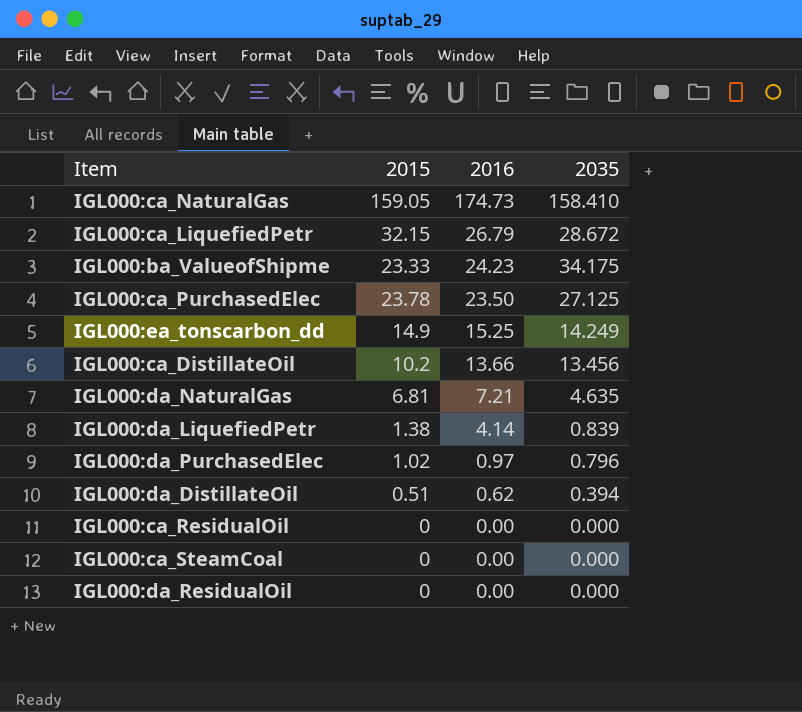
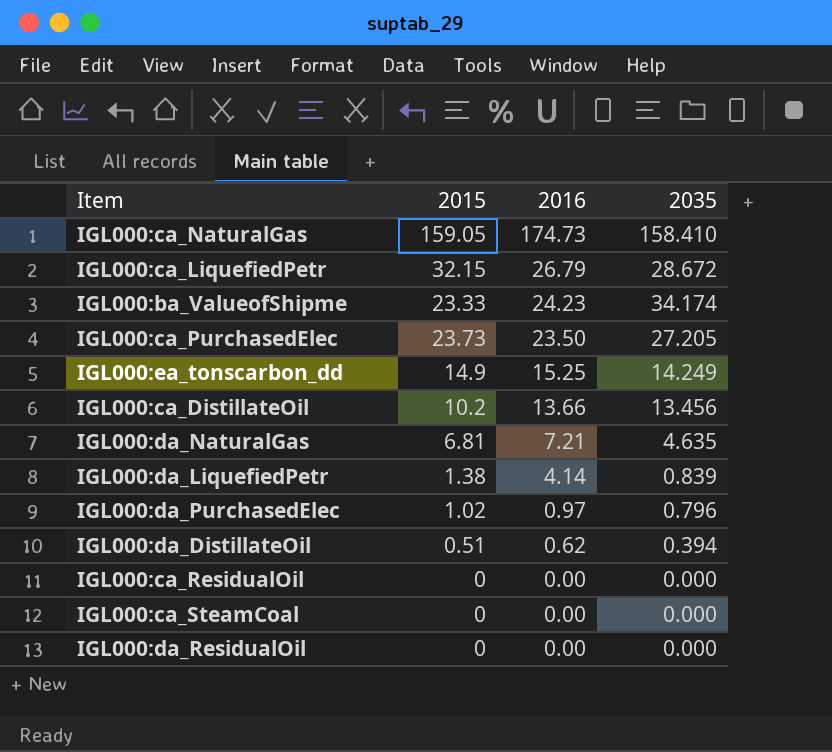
IGL000:ba_ValueofShipme | 2035: 34.175 -> 34.174
IGL000:ca_PurchasedElec | 2015: 23.78 -> 23.73
IGL000:ca_PurchasedElec | 2035: 27.125 -> 27.205

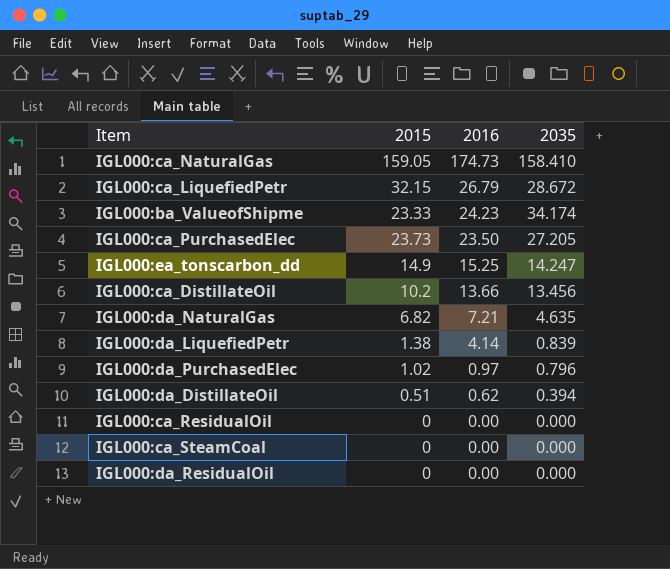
IGL000:ea_tonscarbon_dd | 2035: 14.249 -> 14.247
IGL000:da_NaturalGas | 2015: 6.81 -> 6.82

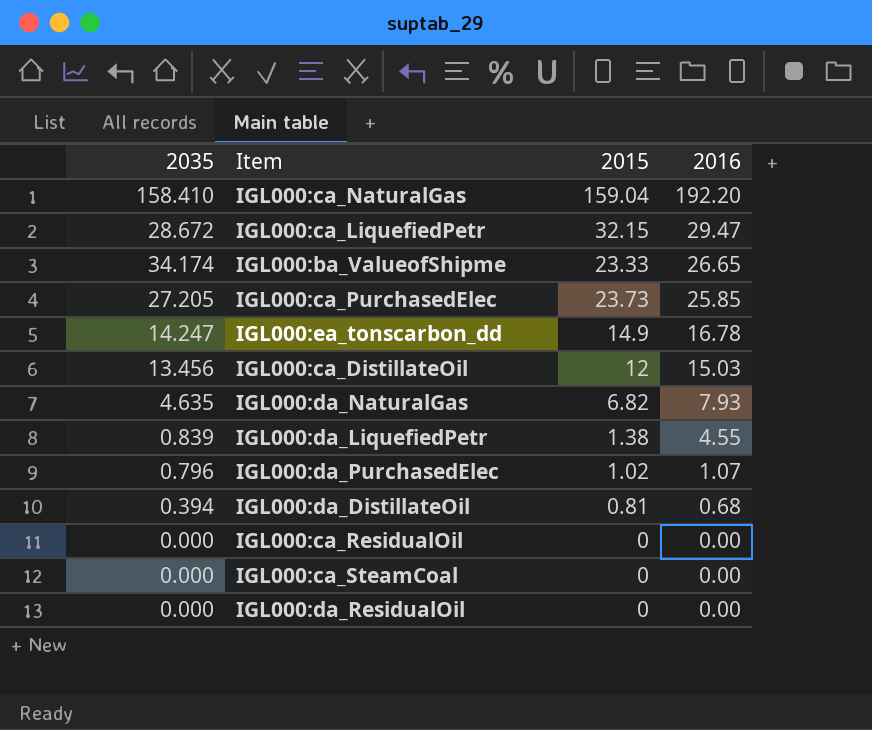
column 2035 | position: 4 -> 1
IGL000:ca_NaturalGas | 2015: 159.05 -> 159.04
IGL000:ca_NaturalGas | 2016: 174.73 -> 192.20
IGL000:ca_LiquefiedPetr | 2016: 26.79 -> 29.47
IGL000:ba_ValueofShipme | 2016: 24.23 -> 26.65
IGL000:ca_PurchasedElec | 2016: 23.50 -> 25.85
IGL000:ea_tonscarbon_dd | 2016: 15.25 -> 16.78
IGL000:ca_DistillateOil | 2015: 10.2 -> 12
IGL000:ca_DistillateOil | 2016: 13.66 -> 15.03
IGL000:da_NaturalGas | 2016: 7.21 -> 7.93
IGL000:da_LiquefiedPetr | 2016: 4.14 -> 4.55
IGL000:da_PurchasedElec | 2016: 0.97 -> 1.07
IGL000:da_DistillateOil | 2015: 0.51 -> 0.81
IGL000:da_DistillateOil | 2016: 0.62 -> 0.68

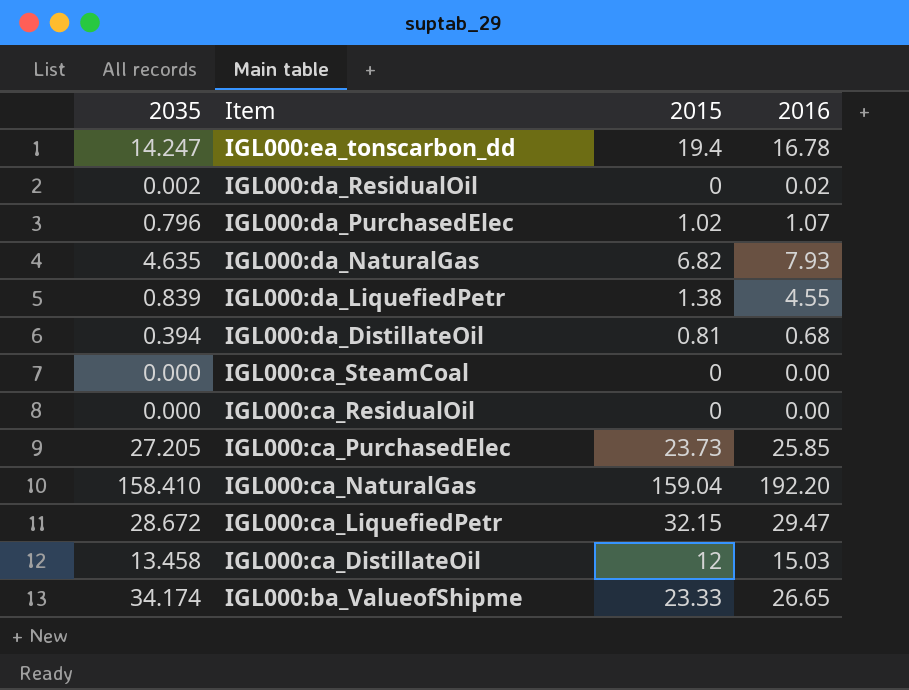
row order: 2016 descending -> Item descending
IGL000:ea_tonscarbon_dd | 2015: 14.9 -> 19.4
IGL000:da_ResidualOil | 2035: 0.000 -> 0.002
IGL000:da_ResidualOil | 2016: 0.00 -> 0.02
IGL000:ca_DistillateOil | 2035: 13.456 -> 13.458

